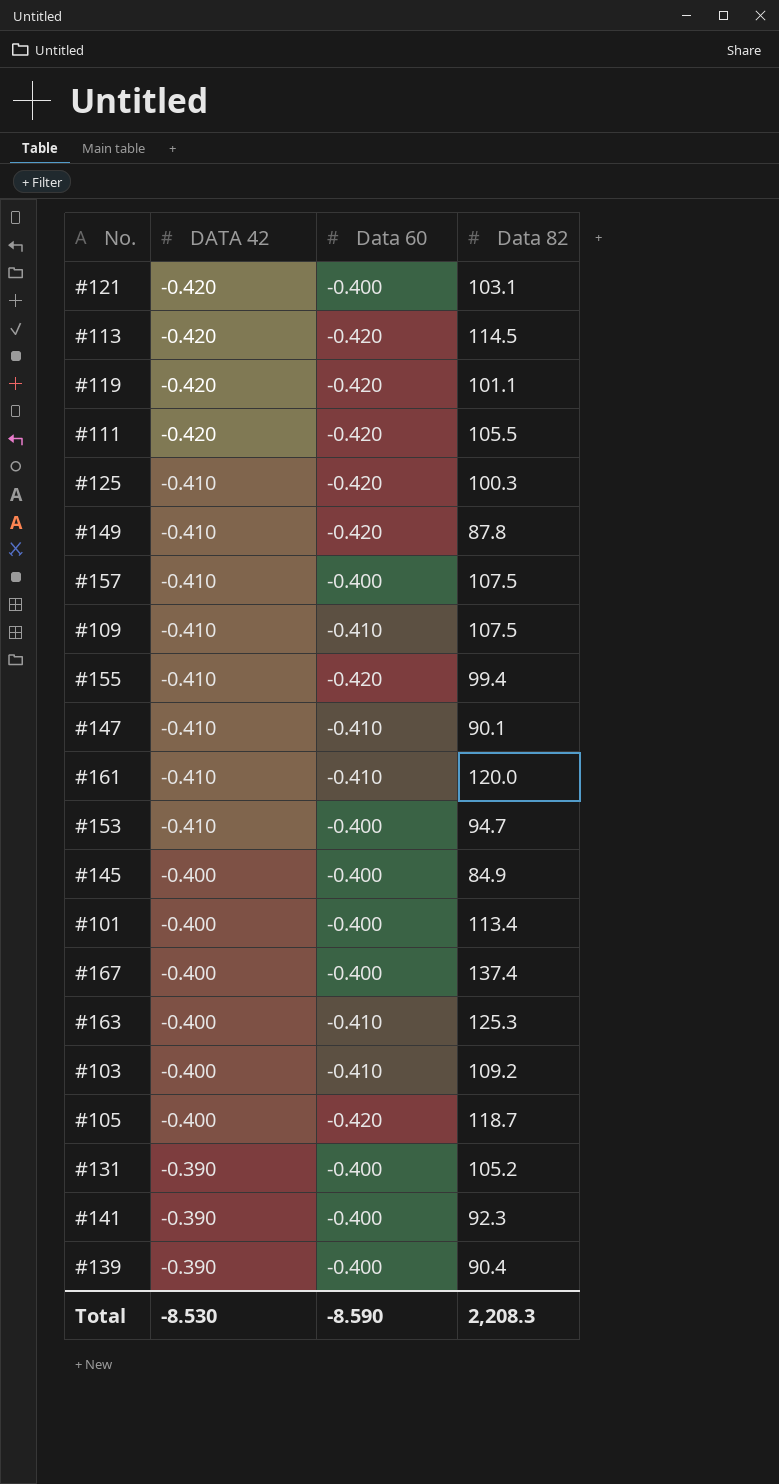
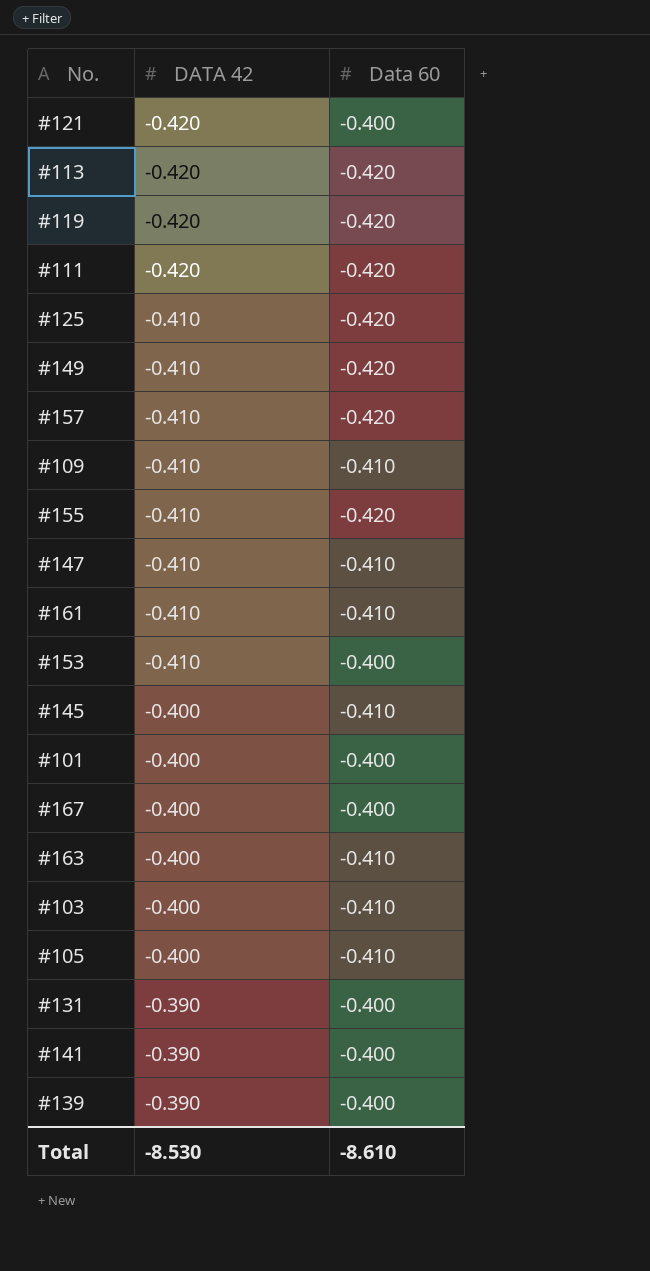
column Data 82 | position: 4 -> none
#157 | Data 60: -0.400 -> -0.420
#145 | Data 60: -0.400 -> -0.410
#105 | Data 60: -0.420 -> -0.410
Total | Data 60: -8.590 -> -8.610

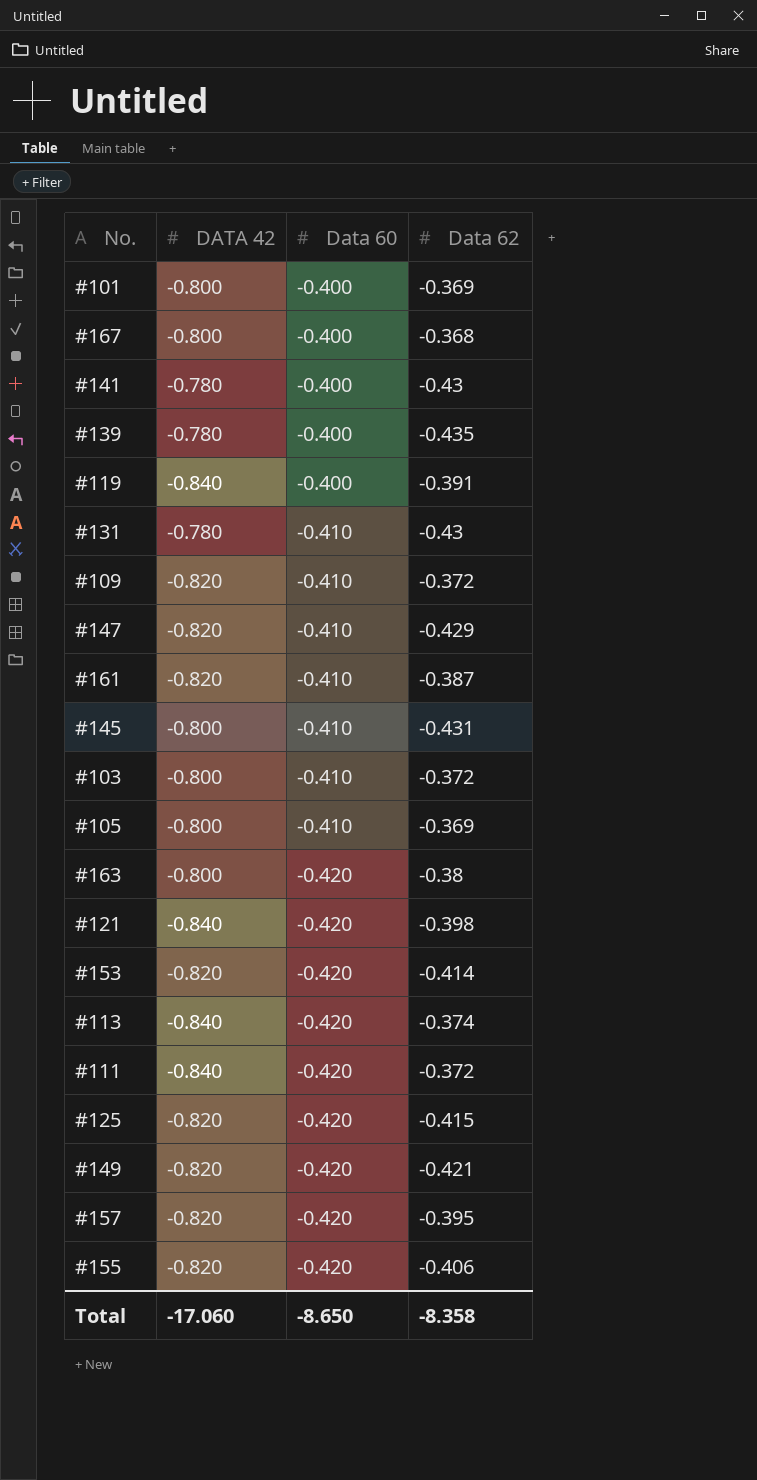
row order: DATA 42 ascending -> Data 60 descending
column Data 62 | position: none -> 4
#101 | DATA 42: -0.400 -> -0.800
#167 | DATA 42: -0.400 -> -0.800
#141 | DATA 42: -0.390 -> -0.780
#139 | DATA 42: -0.390 -> -0.780
#119 | DATA 42: -0.420 -> -0.840
#119 | Data 60: -0.420 -> -0.400
#131 | DATA 42: -0.390 -> -0.780
#131 | Data 60: -0.400 -> -0.410
#109 | DATA 42: -0.410 -> -0.820
#147 | DATA 42: -0.410 -> -0.820
#161 | DATA 42: -0.410 -> -0.820
#145 | DATA 42: -0.400 -> -0.800
#103 | DATA 42: -0.400 -> -0.800
#105 | DATA 42: -0.400 -> -0.800
#163 | DATA 42: -0.400 -> -0.800
#163 | Data 60: -0.410 -> -0.420
#121 | DATA 42: -0.420 -> -0.840
#121 | Data 60: -0.400 -> -0.420
#153 | DATA 42: -0.410 -> -0.820
#153 | Data 60: -0.400 -> -0.420
#113 | DATA 42: -0.420 -> -0.840
#111 | DATA 42: -0.420 -> -0.840
#125 | DATA 42: -0.410 -> -0.820
#149 | DATA 42: -0.410 -> -0.820
#157 | DATA 42: -0.410 -> -0.820
#155 | DATA 42: -0.410 -> -0.820
Total | DATA 42: -8.530 -> -17.060
Total | Data 60: -8.610 -> -8.650

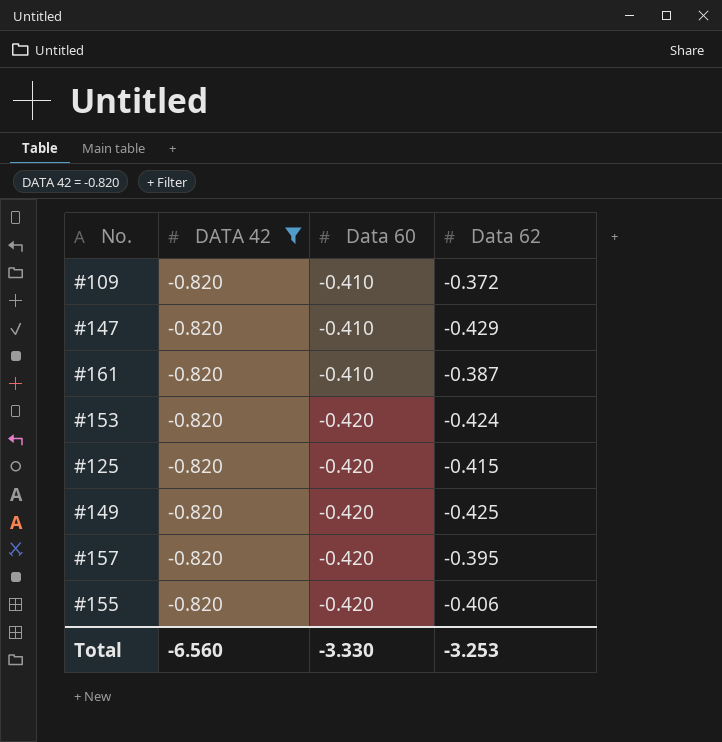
filter: none -> DATA 42 = -0.820
#153 | Data 62: -0.414 -> -0.424
#149 | Data 62: -0.421 -> -0.425
Total | DATA 42: -17.060 -> -6.560
Total | Data 60: -8.650 -> -3.330
Total | Data 62: -8.358 -> -3.253

